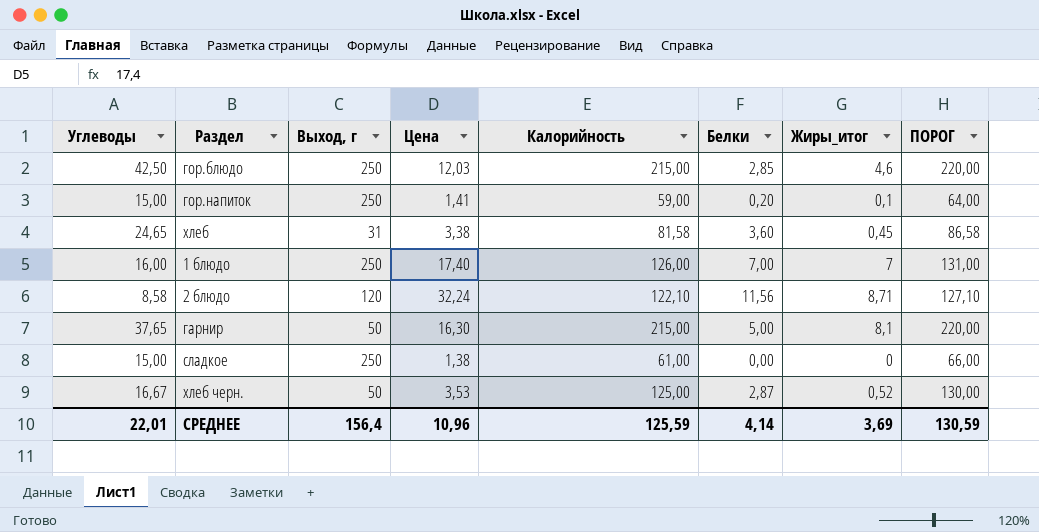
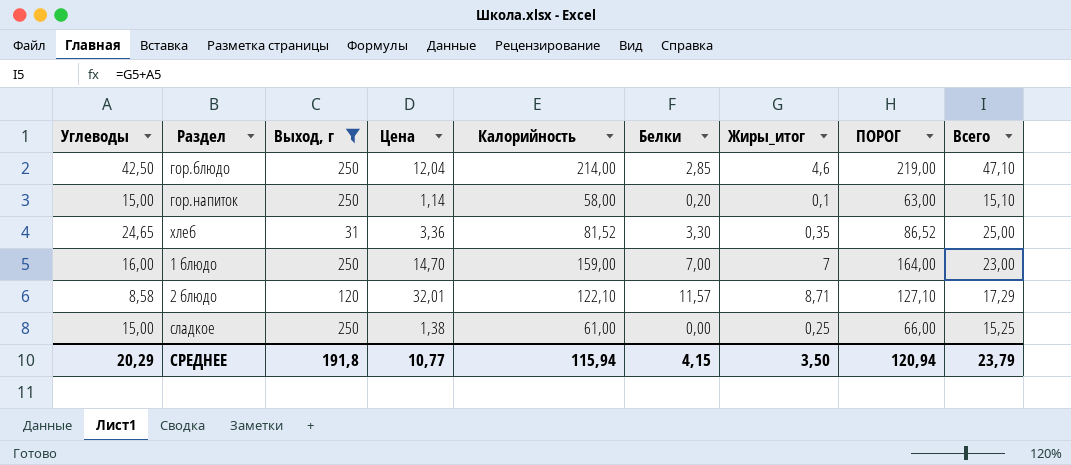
filter: none -> Выход, г != 50
column Всего | formula: none -> [Углеводы] + [Жиры_итог]
гор.блюдо | Цена: 12,03 -> 12,04
гор.блюдо | Калорийность: 215,00 -> 214,00
гор.блюдо | ПОРОГ: 220,00 -> 219,00
гор.напиток | Цена: 1,41 -> 1,14
гор.напиток | Калорийность: 59,00 -> 58,00
гор.напиток | ПОРОГ: 64,00 -> 63,00
хлеб | Цена: 3,38 -> 3,36
хлеб | Калорийность: 81,58 -> 81,52
хлеб | Белки: 3,60 -> 3,30
хлеб | Жиры_итог: 0,45 -> 0,35
хлеб | ПОРОГ: 86,58 -> 86,52
1 блюдо | Цена: 17,40 -> 14,70
1 блюдо | Калорийность: 126,00 -> 159,00
1 блюдо | ПОРОГ: 131,00 -> 164,00
2 блюдо | Цена: 32,24 -> 32,01
2 блюдо | Белки: 11,56 -> 11,57
сладкое | Жиры_итог: 0 -> 0,25
СРЕДНЕЕ | Углеводы: 22,01 -> 20,29
СРЕДНЕЕ | Выход, г: 156,4 -> 191,8
СРЕДНЕЕ | Цена: 10,96 -> 10,77
СРЕДНЕЕ | Калорийность: 125,59 -> 115,94
СРЕДНЕЕ | Белки: 4,14 -> 4,15
СРЕДНЕЕ | Жиры_итог: 3,69 -> 3,50
СРЕДНЕЕ | ПОРОГ: 130,59 -> 120,94

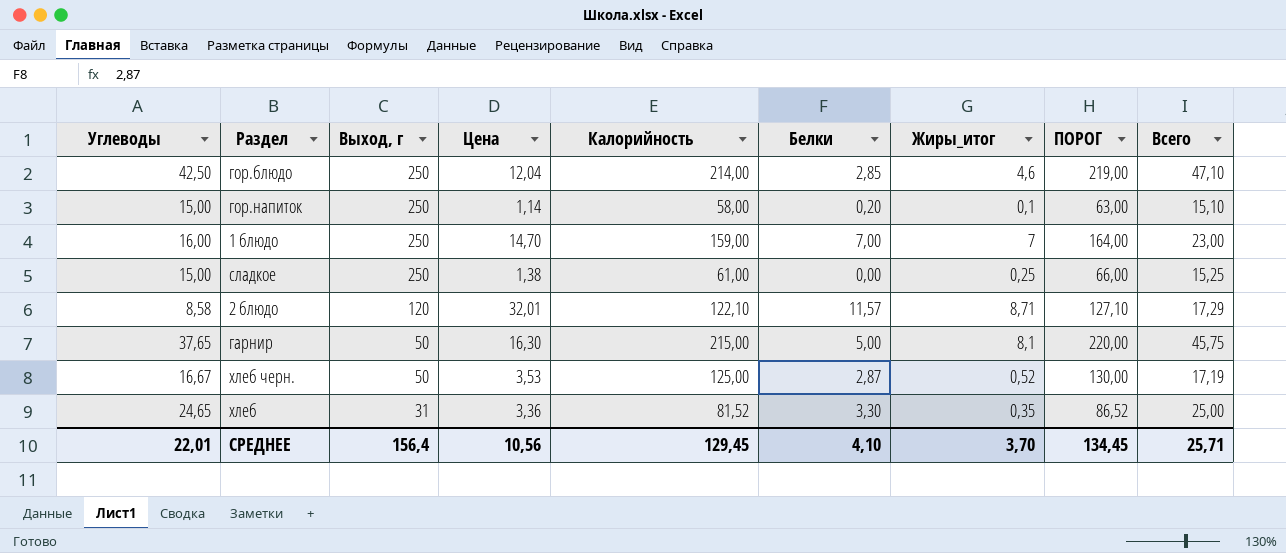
filter: Выход, г != 50 -> none
row order: none -> Выход, г descending
СРЕДНЕЕ | Углеводы: 20,29 -> 22,01
СРЕДНЕЕ | Выход, г: 191,8 -> 156,4
СРЕДНЕЕ | Цена: 10,77 -> 10,56
СРЕДНЕЕ | Калорийность: 115,94 -> 129,45
СРЕДНЕЕ | Белки: 4,15 -> 4,10
СРЕДНЕЕ | Жиры_итог: 3,50 -> 3,70
СРЕДНЕЕ | ПОРОГ: 120,94 -> 134,45
СРЕДНЕЕ | Всего: 23,79 -> 25,71

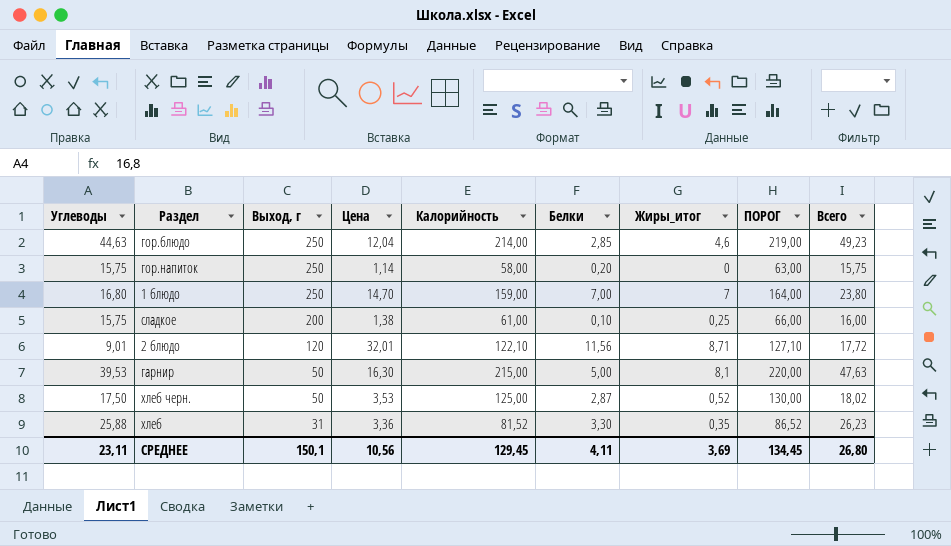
гор.блюдо | Углеводы: 42,50 -> 44,63
гор.блюдо | Всего: 47,10 -> 49,23
гор.напиток | Углеводы: 15,00 -> 15,75
гор.напиток | Жиры_итог: 0,1 -> 0
гор.напиток | Всего: 15,10 -> 15,75
1 блюдо | Углеводы: 16,00 -> 16,80
1 блюдо | Всего: 23,00 -> 23,80
сладкое | Углеводы: 15,00 -> 15,75
сладкое | Выход, г: 250 -> 200
сладкое | Белки: 0,00 -> 0,10
сладкое | Всего: 15,25 -> 16,00
2 блюдо | Углеводы: 8,58 -> 9,01
2 блюдо | Белки: 11,57 -> 11,56
2 блюдо | Всего: 17,29 -> 17,72
гарнир | Углеводы: 37,65 -> 39,53
гарнир | Всего: 45,75 -> 47,63
хлеб черн. | Углеводы: 16,67 -> 17,50
хлеб черн. | Всего: 17,19 -> 18,02
хлеб | Углеводы: 24,65 -> 25,88
хлеб | Всего: 25,00 -> 26,23
СРЕДНЕЕ | Углеводы: 22,01 -> 23,11
СРЕДНЕЕ | Выход, г: 156,4 -> 150,1
СРЕДНЕЕ | Белки: 4,10 -> 4,11
СРЕДНЕЕ | Жиры_итог: 3,70 -> 3,69
СРЕДНЕЕ | Всего: 25,71 -> 26,80

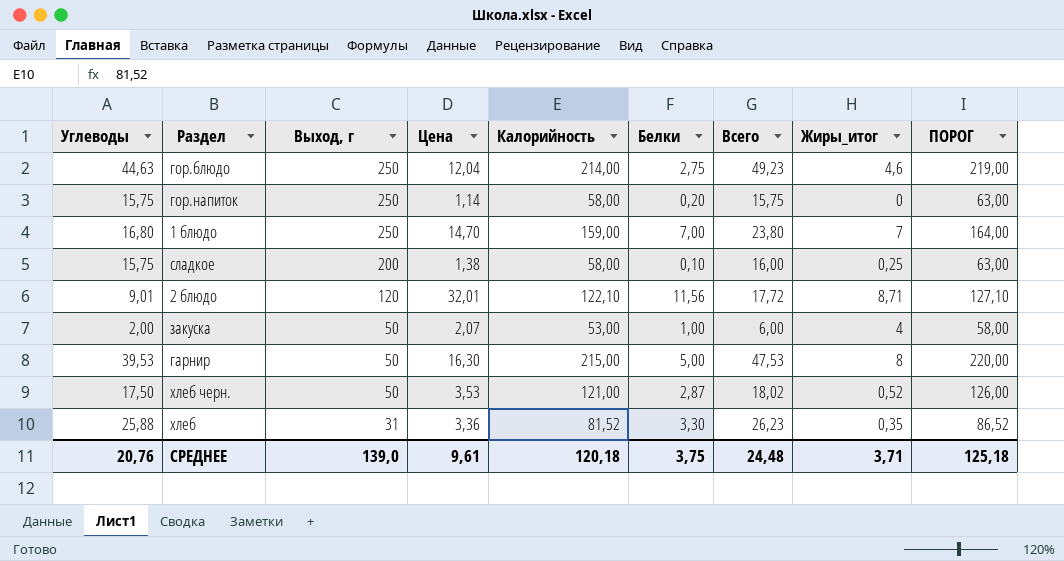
column Всего | position: 9 -> 7
гор.блюдо | Белки: 2,85 -> 2,75
сладкое | Калорийность: 61,00 -> 58,00
сладкое | ПОРОГ: 66,00 -> 63,00
row закуска: none -> 2,00 | 50 | 2,07 | 53,00 | 1,00 | 6,00 | 4 | 58,00
гарнир | Всего: 47,63 -> 47,53
гарнир | Жиры_итог: 8,1 -> 8
хлеб черн. | Калорийность: 125,00 -> 121,00
хлеб черн. | ПОРОГ: 130,00 -> 126,00
СРЕДНЕЕ | Углеводы: 23,11 -> 20,76
СРЕДНЕЕ | Выход, г: 150,1 -> 139,0
СРЕДНЕЕ | Цена: 10,56 -> 9,61
СРЕДНЕЕ | Калорийность: 129,45 -> 120,18
СРЕДНЕЕ | Белки: 4,11 -> 3,75
СРЕДНЕЕ | Всего: 26,80 -> 24,48
СРЕДНЕЕ | Жиры_итог: 3,69 -> 3,71
СРЕДНЕЕ | ПОРОГ: 134,45 -> 125,18

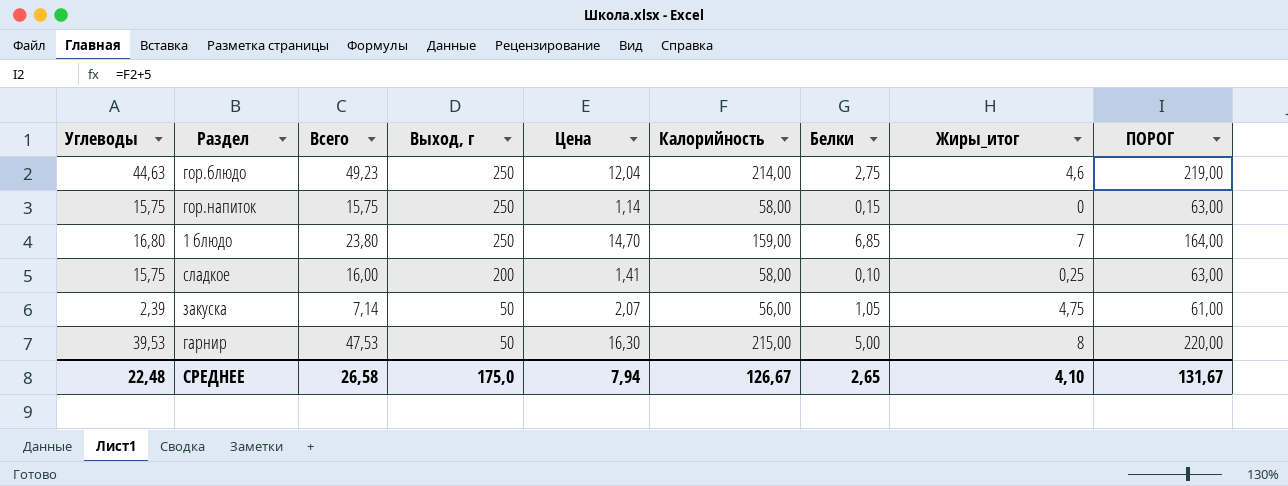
column Всего | position: 7 -> 3
row 2 блюдо: 9,01 | 120 | 32,01 | 122,10 | 11,56 | 17,72 | 8,71 | 127,10 -> none
row хлеб черн.: 17,50 | 50 | 3,53 | 121,00 | 2,87 | 18,02 | 0,52 | 126,00 -> none
row хлеб: 25,88 | 31 | 3,36 | 81,52 | 3,30 | 26,23 | 0,35 | 86,52 -> none
гор.напиток | Белки: 0,20 -> 0,15
1 блюдо | Белки: 7,00 -> 6,85
сладкое | Цена: 1,38 -> 1,41
закуска | Углеводы: 2,00 -> 2,39
закуска | Всего: 6,00 -> 7,14
закуска | Калорийность: 53,00 -> 56,00
закуска | Белки: 1,00 -> 1,05
закуска | Жиры_итог: 4 -> 4,75
закуска | ПОРОГ: 58,00 -> 61,00
СРЕДНЕЕ | Углеводы: 20,76 -> 22,48
СРЕДНЕЕ | Всего: 24,48 -> 26,58
СРЕДНЕЕ | Выход, г: 139,0 -> 175,0
СРЕДНЕЕ | Цена: 9,61 -> 7,94
СРЕДНЕЕ | Калорийность: 120,18 -> 126,67
СРЕДНЕЕ | Белки: 3,75 -> 2,65
СРЕДНЕЕ | Жиры_итог: 3,71 -> 4,10
СРЕДНЕЕ | ПОРОГ: 125,18 -> 131,67

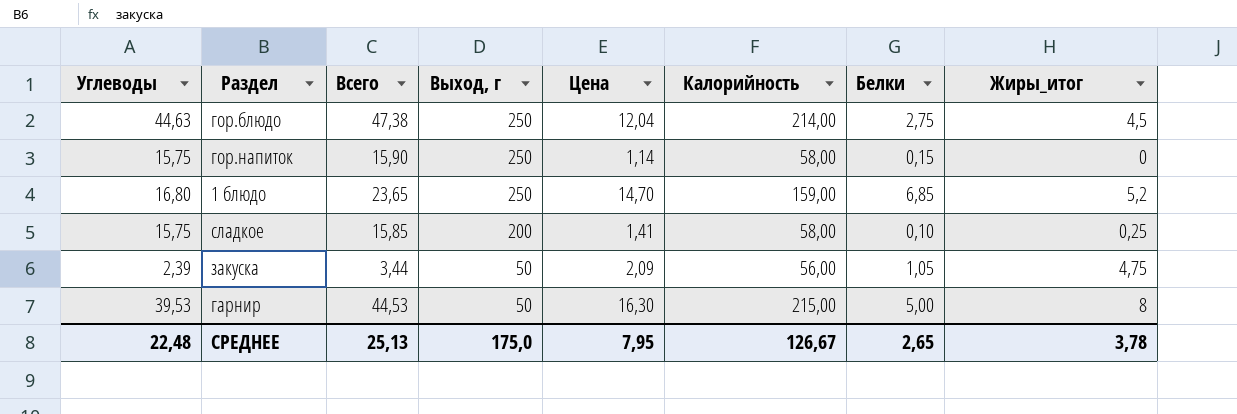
column ПОРОГ | formula: [Калорийность] + 5 -> none
column Всего | formula: [Углеводы] + [Жиры_итог] -> [Углеводы] + [Белки]
гор.блюдо | Жиры_итог: 4,6 -> 4,5
1 блюдо | Жиры_итог: 7 -> 5,2
закуска | Цена: 2,07 -> 2,09
СРЕДНЕЕ | Всего: 26,58 -> 25,13
СРЕДНЕЕ | Цена: 7,94 -> 7,95
СРЕДНЕЕ | Жиры_итог: 4,10 -> 3,78

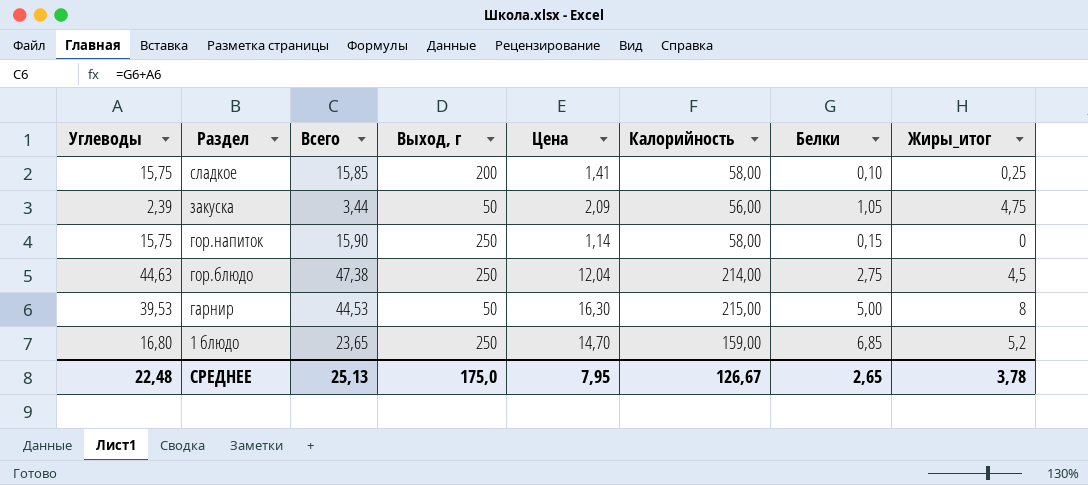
row order: Выход, г descending -> Раздел descending

